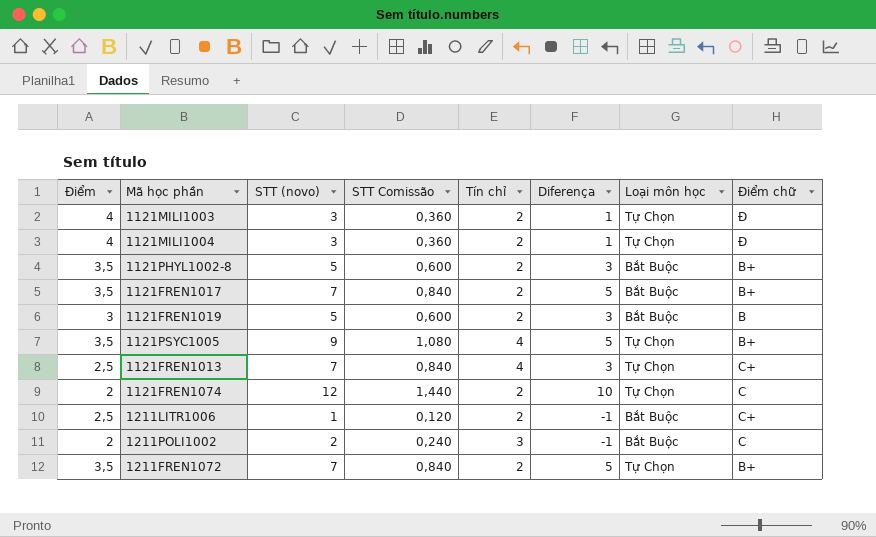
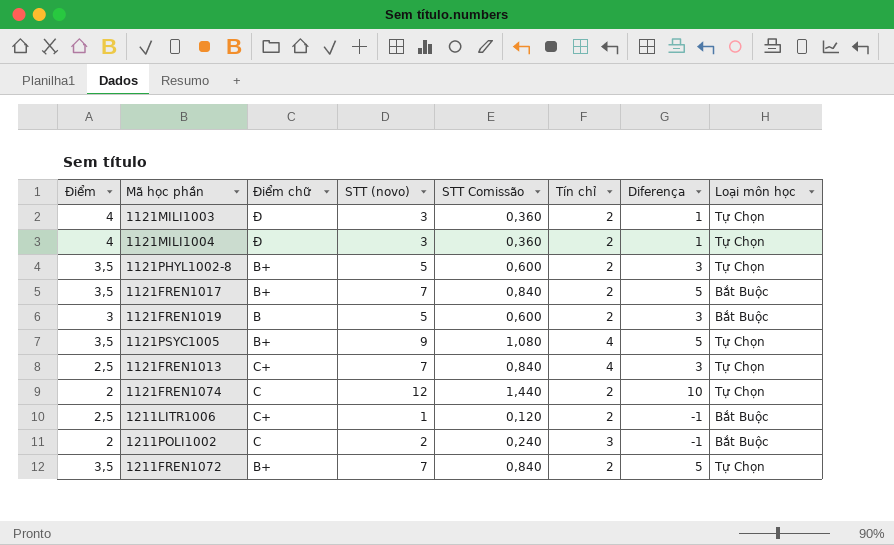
column Điểm chữ | position: 8 -> 3
1121PHYL1002-8 | Loại môn học: Bắt Buộc -> Tự Chọn

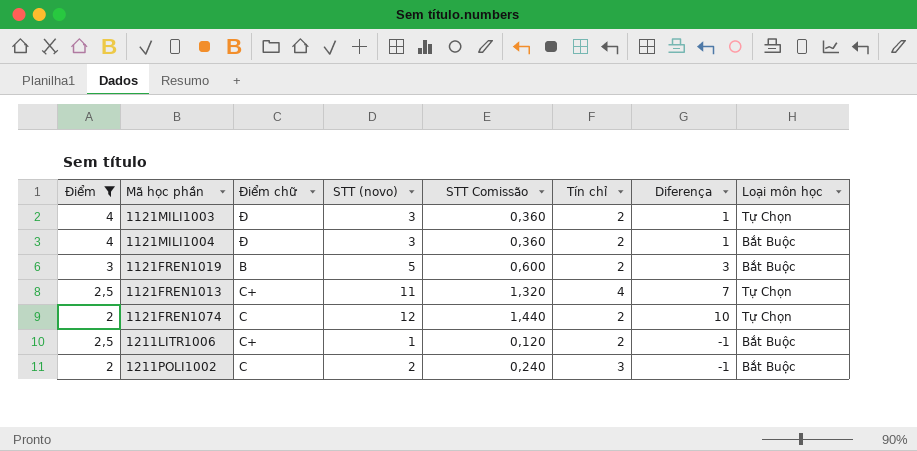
filter: none -> Điểm != 3,5
1121MILI1004 | Loại môn học: Tự Chọn -> Bắt Buộc
1121FREN1013 | STT (novo): 7 -> 11
1121FREN1013 | STT Comissão: 0,840 -> 1,320
1121FREN1013 | Diferença: 3 -> 7

